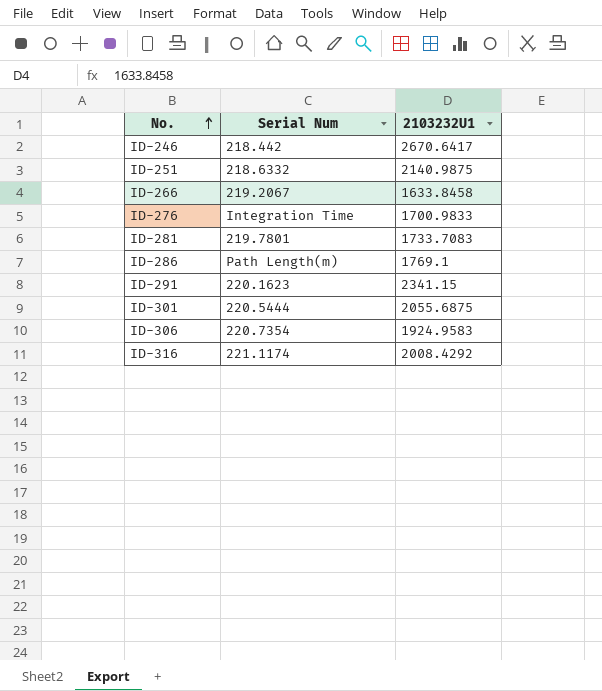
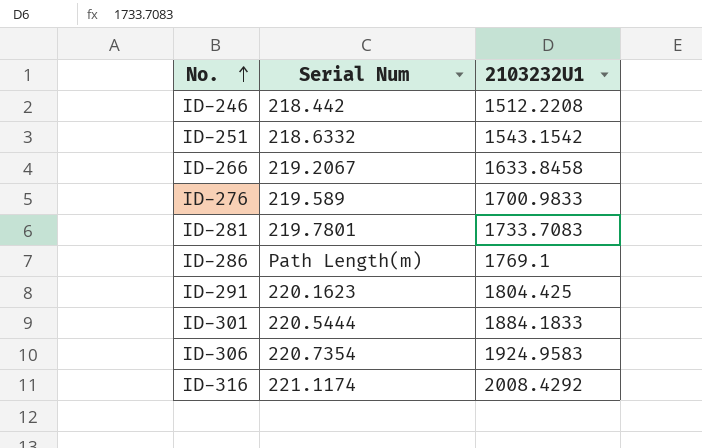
ID-246 | 2103232U1: 2670.6417 -> 1512.2208
ID-251 | 2103232U1: 2140.9875 -> 1543.1542
ID-276 | Serial Num: Integration Time -> 219.589
ID-291 | 2103232U1: 2341.15 -> 1804.425
ID-301 | 2103232U1: 2055.6875 -> 1884.1833

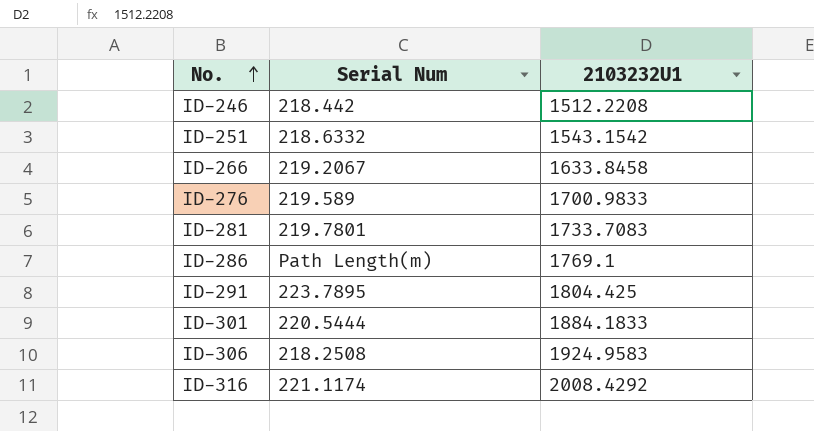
ID-291 | Serial Num: 220.1623 -> 223.7895
ID-306 | Serial Num: 220.7354 -> 218.2508

